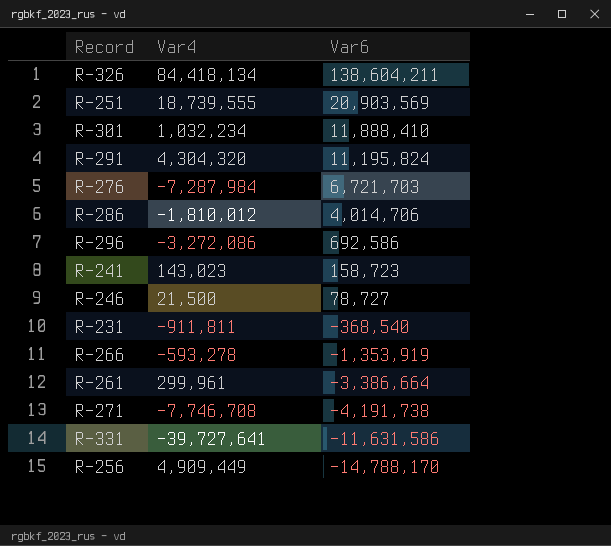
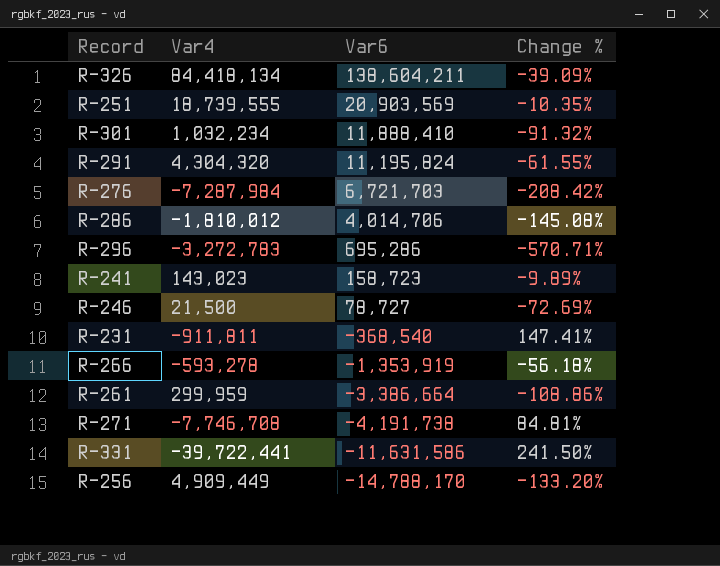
column Change % | formula: none -> ([Var4] - [Var6]) / [Var6]
R-296 | Var4: -3,272,086 -> -3,272,783
R-296 | Var6: 692,586 -> 695,286
R-261 | Var4: 299,961 -> 299,959
R-331 | Var4: -39,727,641 -> -39,722,441

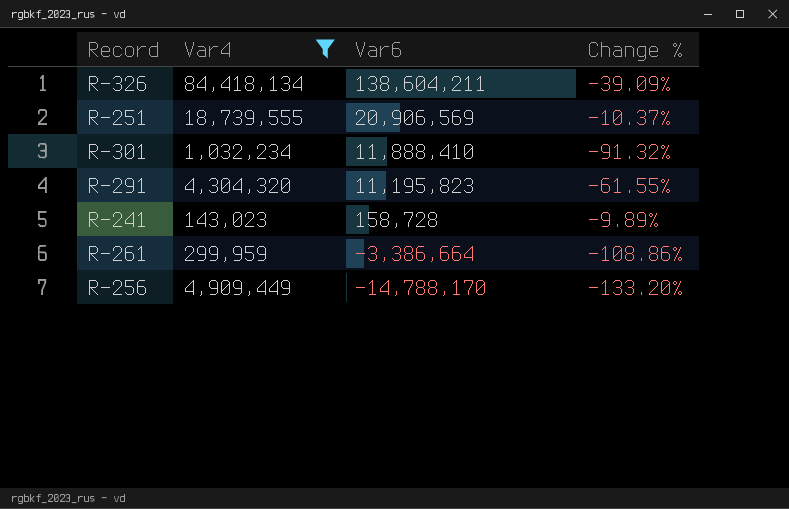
filter: none -> Var4 >= 143,023
R-251 | Var6: 20,903,569 -> 20,906,569
R-251 | Change %: -10.35% -> -10.37%
R-291 | Var6: 11,195,824 -> 11,195,823
R-241 | Var6: 158,723 -> 158,728

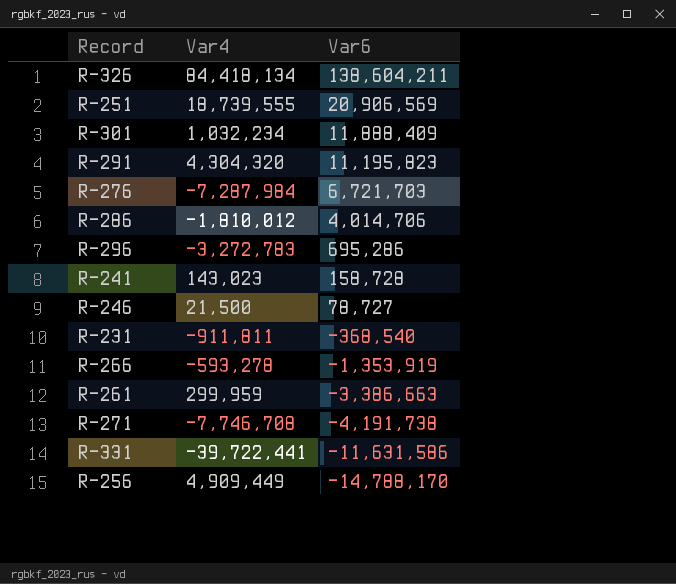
filter: Var4 >= 143,023 -> none
column Change % | formula: ([Var4] - [Var6]) / [Var6] -> none
R-301 | Var6: 11,888,410 -> 11,888,409
R-261 | Var6: -3,386,664 -> -3,386,663

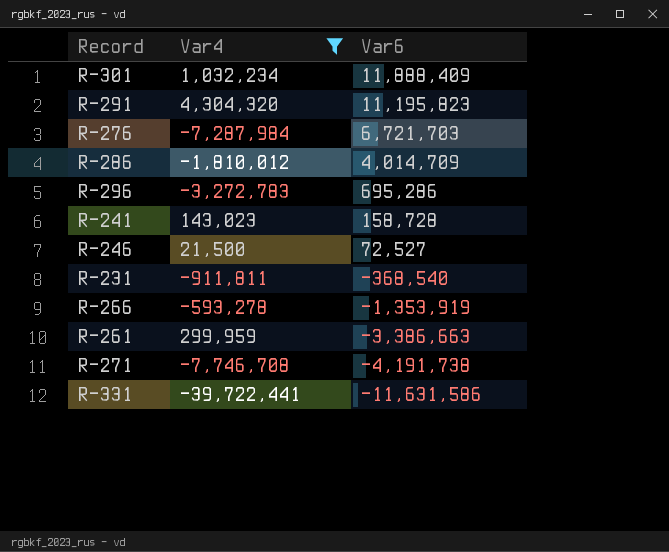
filter: none -> Var4 <= 4,304,320
R-286 | Var6: 4,014,706 -> 4,014,709
R-246 | Var6: 78,727 -> 72,527

